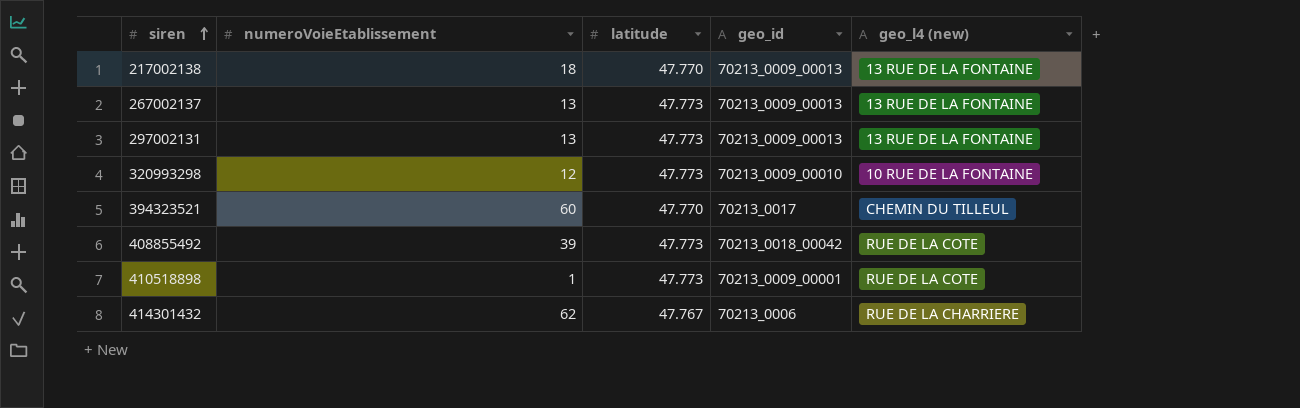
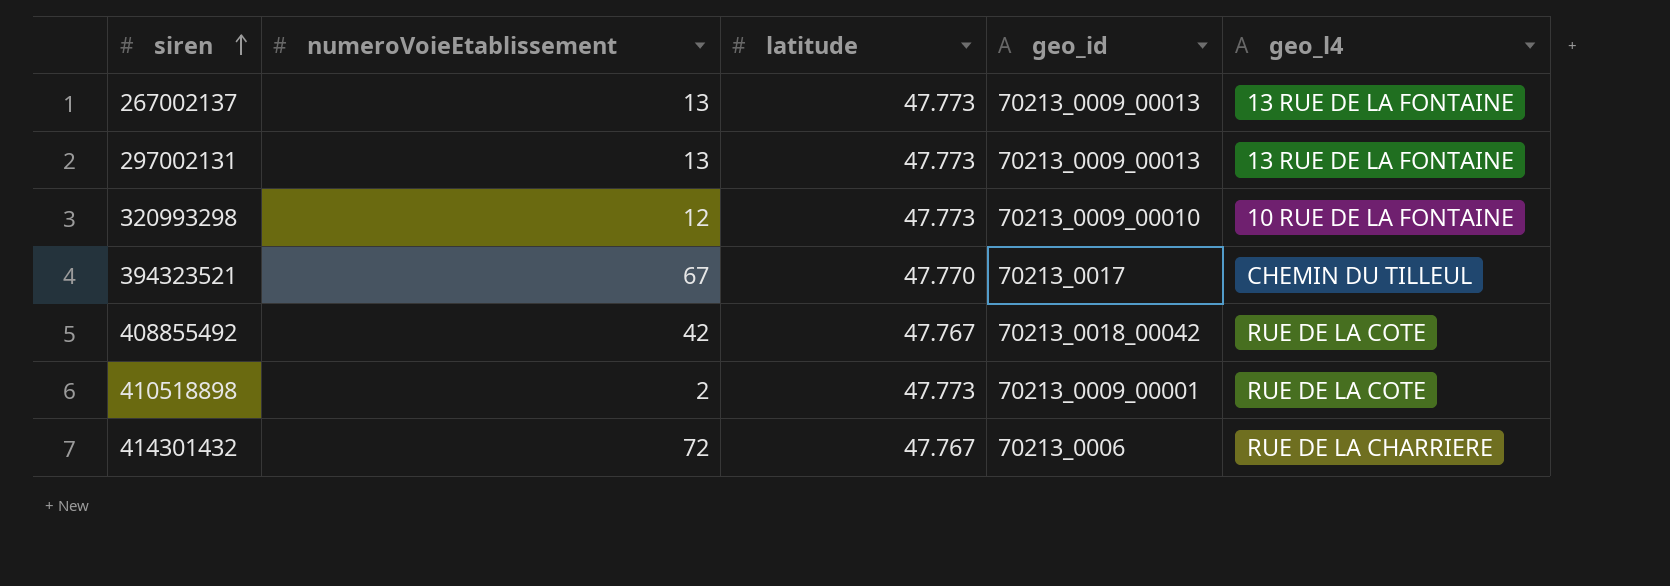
column name: geo_l4 (new) -> geo_l4
row 217002138: 18 | 47.770 | 70213_0009_00013 | 13 RUE DE LA FONTAINE -> none
394323521 | numeroVoieEtablissement: 60 -> 67
408855492 | numeroVoieEtablissement: 39 -> 42
408855492 | latitude: 47.773 -> 47.767
410518898 | numeroVoieEtablissement: 1 -> 2
414301432 | numeroVoieEtablissement: 62 -> 72

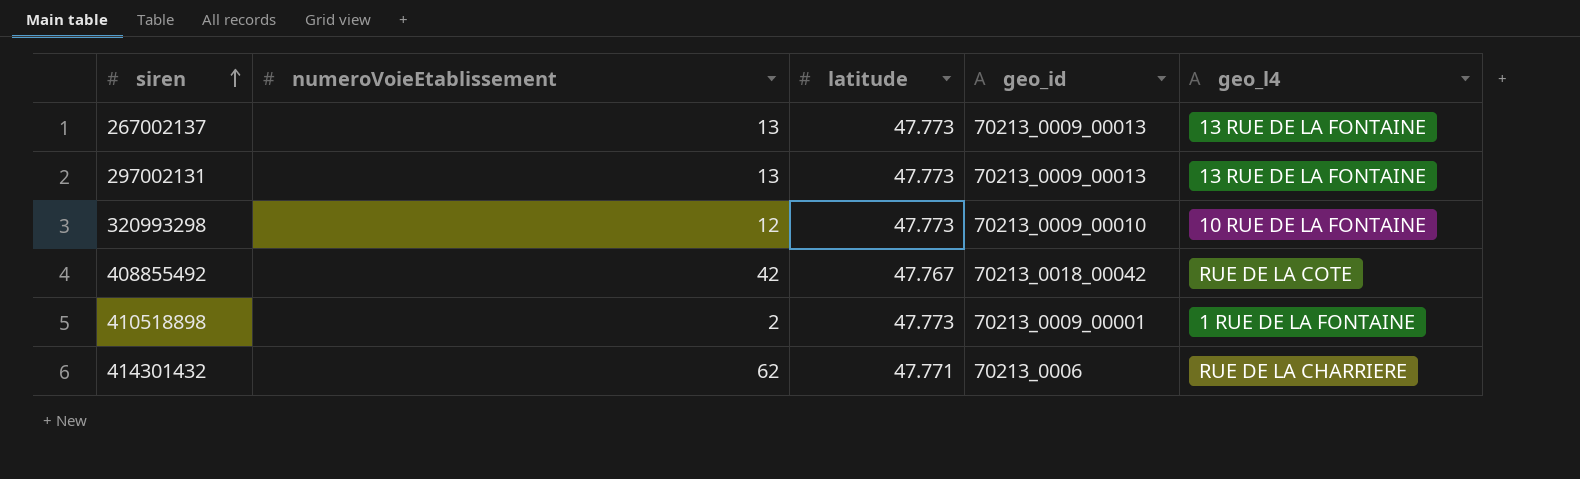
row 394323521: 67 | 47.770 | 70213_0017 | CHEMIN DU TILLEUL -> none
410518898 | geo_l4: RUE DE LA COTE -> 1 RUE DE LA FONTAINE
414301432 | numeroVoieEtablissement: 72 -> 62
414301432 | latitude: 47.767 -> 47.771

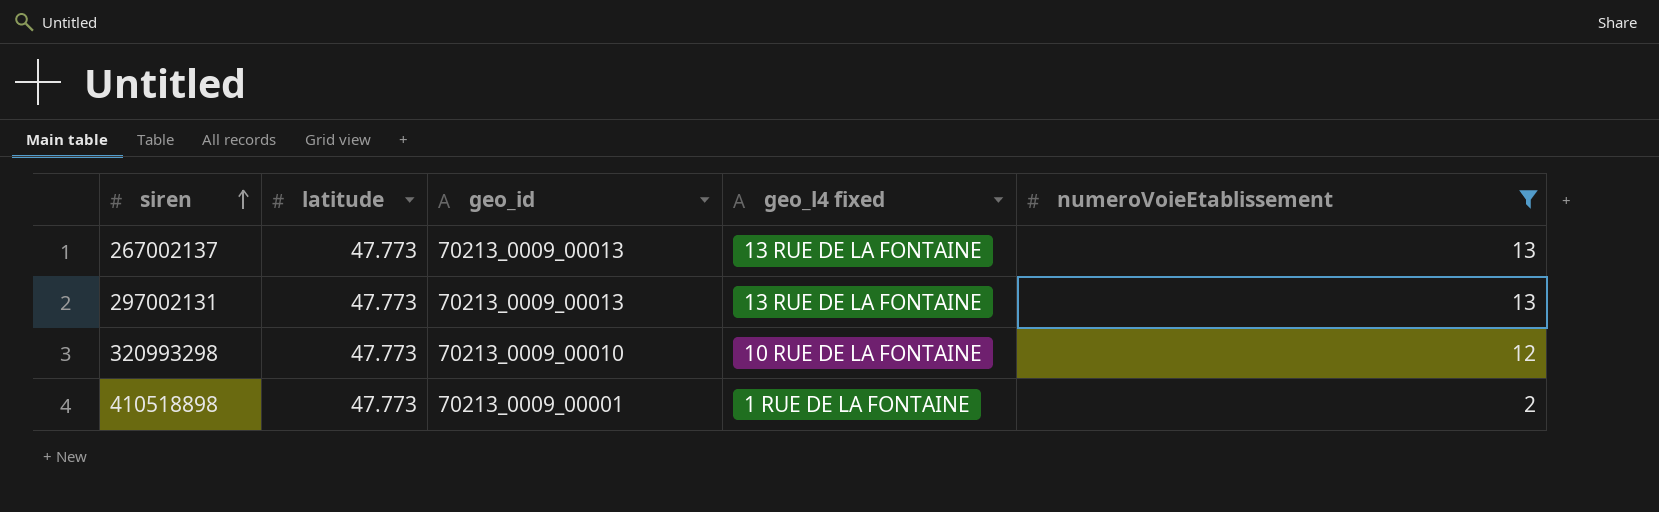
filter: none -> numeroVoieEtablissement <= 13
column name: geo_l4 -> geo_l4 fixed
column numeroVoieEtablissement | position: 2 -> 5

